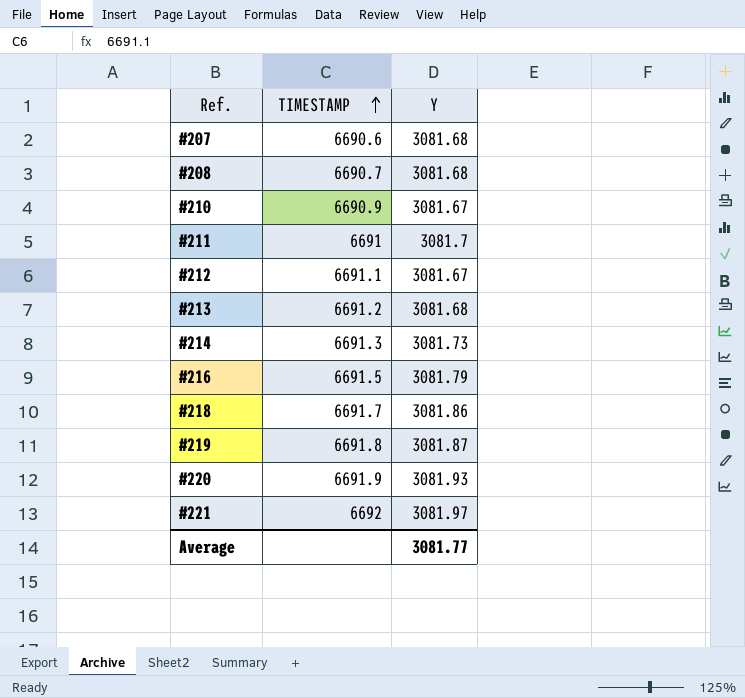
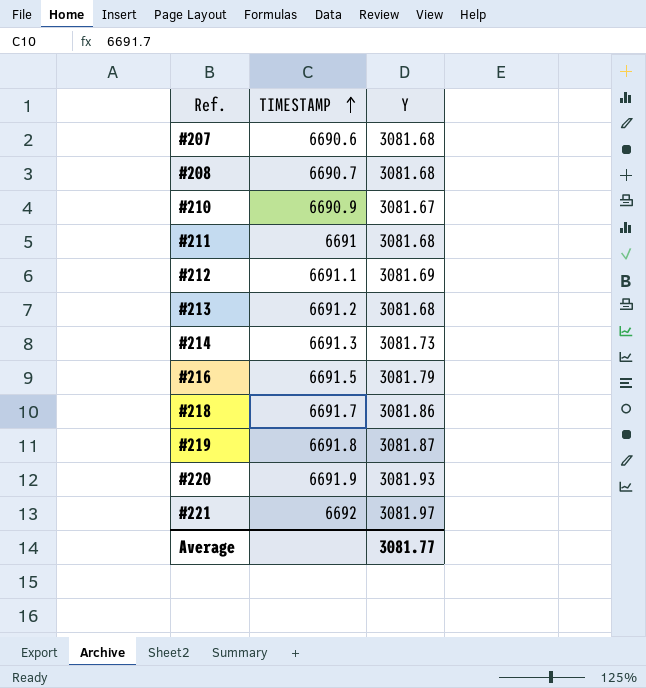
#211 | Y: 3081.7 -> 3081.68
#212 | Y: 3081.67 -> 3081.69

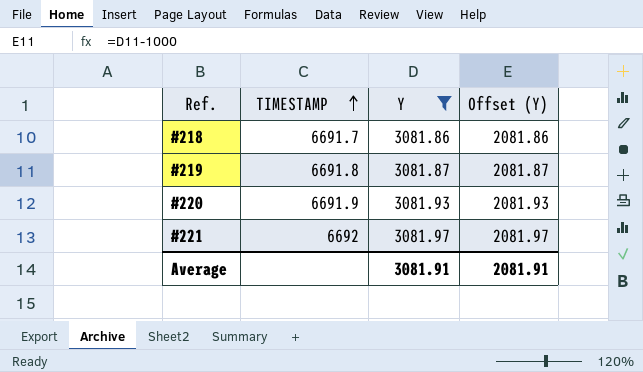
filter: none -> Y >= 3081.86
column Offset (Y) | formula: none -> [Y] - 1000
Average | Y: 3081.77 -> 3081.91

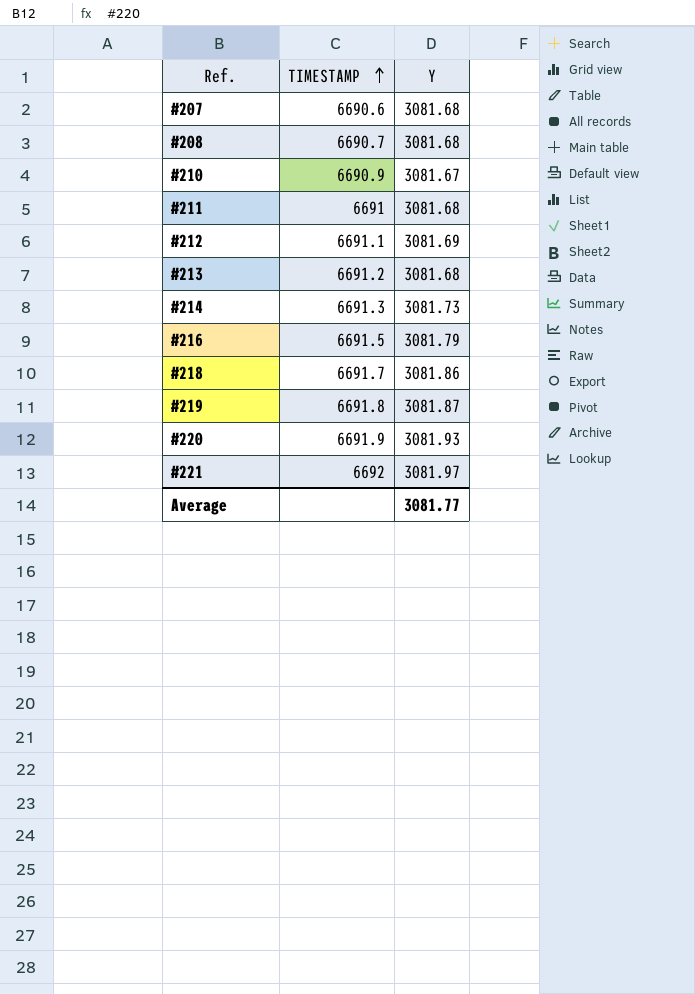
filter: Y >= 3081.86 -> none
column Offset (Y) | formula: [Y] - 1000 -> none
Average | Y: 3081.91 -> 3081.77

